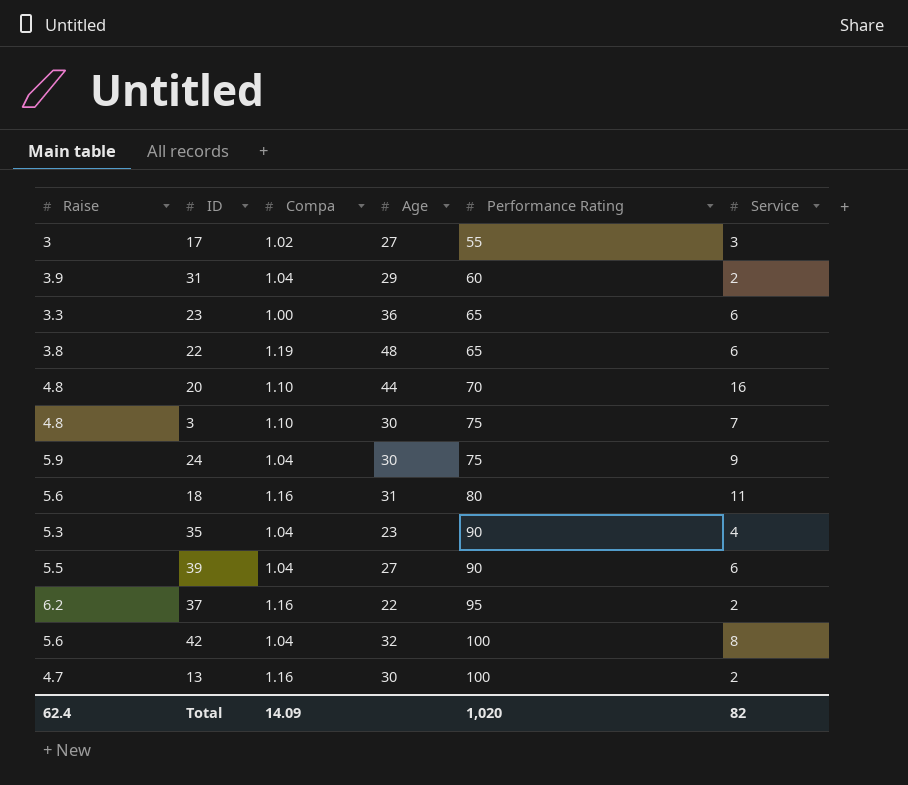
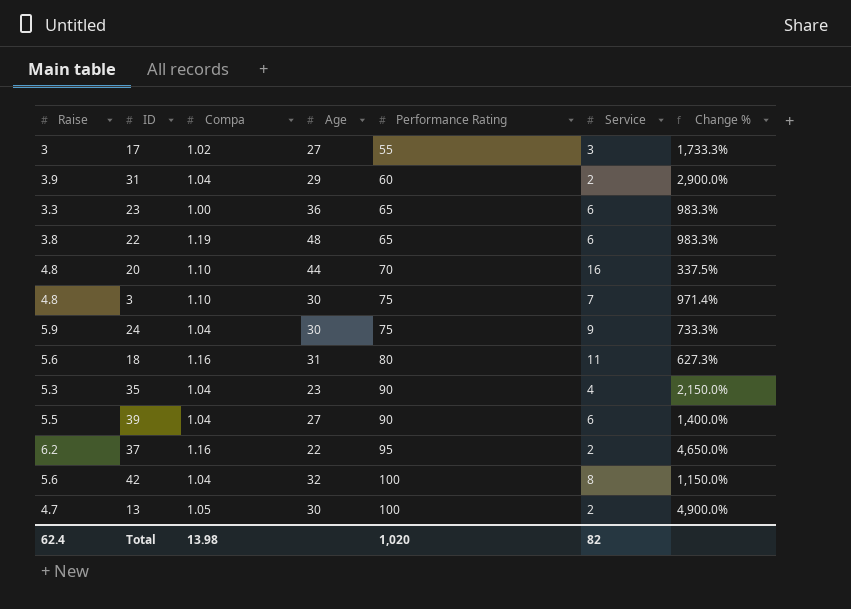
column Change % | formula: none -> ([Performance Rating] - [Service]) / [Service]
13 | Compa: 1.16 -> 1.05
Total | Compa: 14.09 -> 13.98

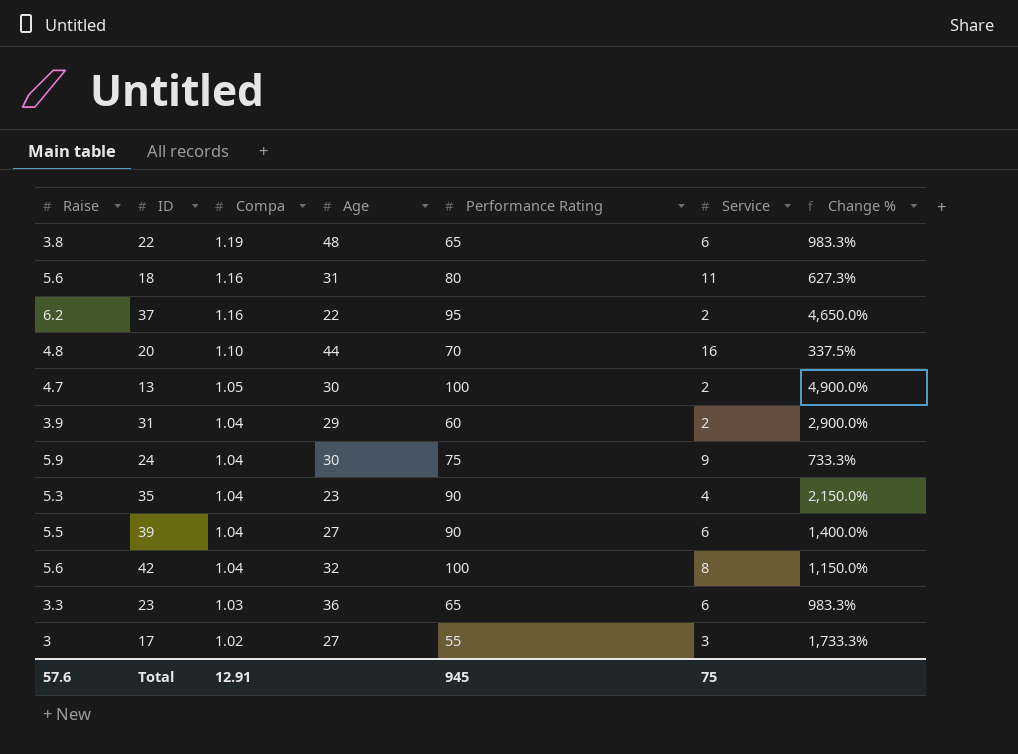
row order: Performance Rating ascending -> Compa descending
row 3: 4.8 | 1.10 | 30 | 75 | 7 | 971.4% -> none
23 | Compa: 1.00 -> 1.03
Total | Raise: 62.4 -> 57.6
Total | Compa: 13.98 -> 12.91
Total | Performance Rating: 1,020 -> 945
Total | Service: 82 -> 75

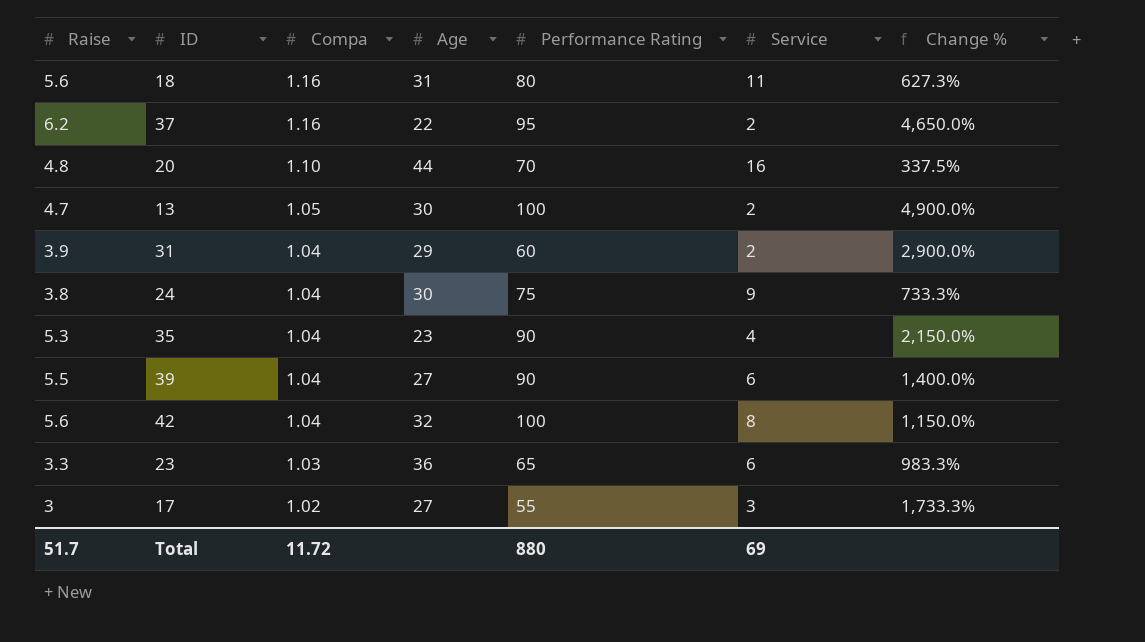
row 22: 3.8 | 1.19 | 48 | 65 | 6 | 983.3% -> none
24 | Raise: 5.9 -> 3.8
Total | Raise: 57.6 -> 51.7
Total | Compa: 12.91 -> 11.72
Total | Performance Rating: 945 -> 880
Total | Service: 75 -> 69

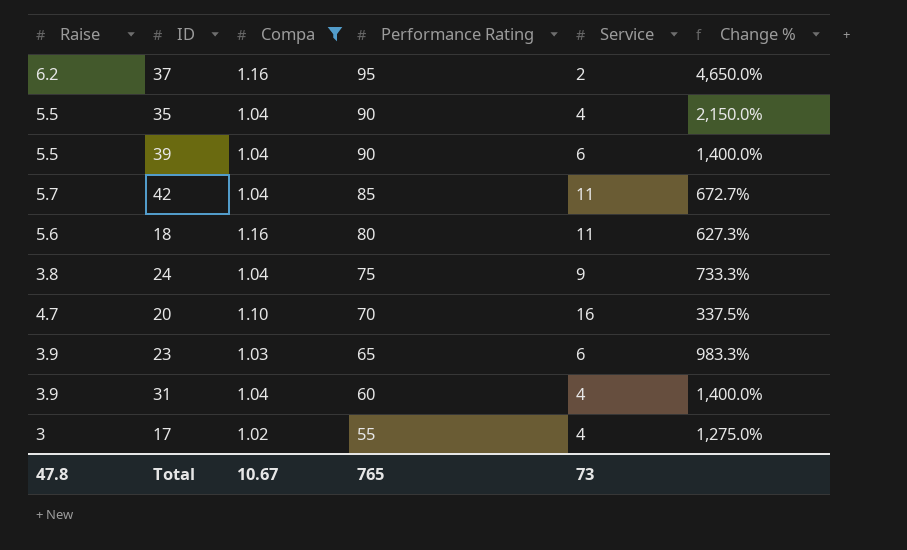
filter: none -> Compa != 1.05
row order: Compa descending -> Performance Rating descending
column Age | position: 4 -> none
35 | Raise: 5.3 -> 5.5
42 | Raise: 5.6 -> 5.7
42 | Performance Rating: 100 -> 85
42 | Service: 8 -> 11
42 | Change %: 1,150.0% -> 672.7%
20 | Raise: 4.8 -> 4.7
23 | Raise: 3.3 -> 3.9
31 | Service: 2 -> 4
31 | Change %: 2,900.0% -> 1,400.0%
17 | Service: 3 -> 4
17 | Change %: 1,733.3% -> 1,275.0%
Total | Raise: 51.7 -> 47.8
Total | Compa: 11.72 -> 10.67
Total | Performance Rating: 880 -> 765
Total | Service: 69 -> 73

